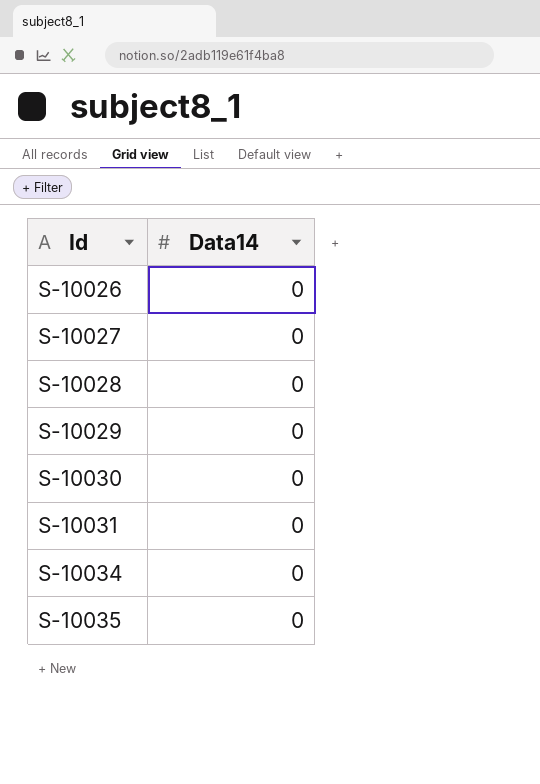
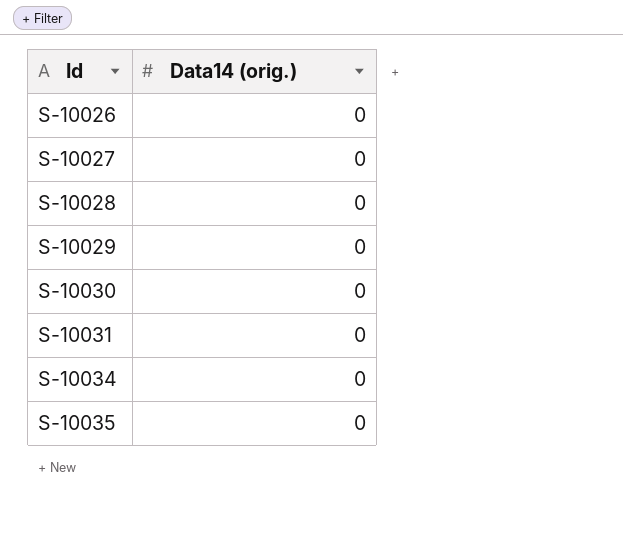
column name: Data14 -> Data14 (orig.)

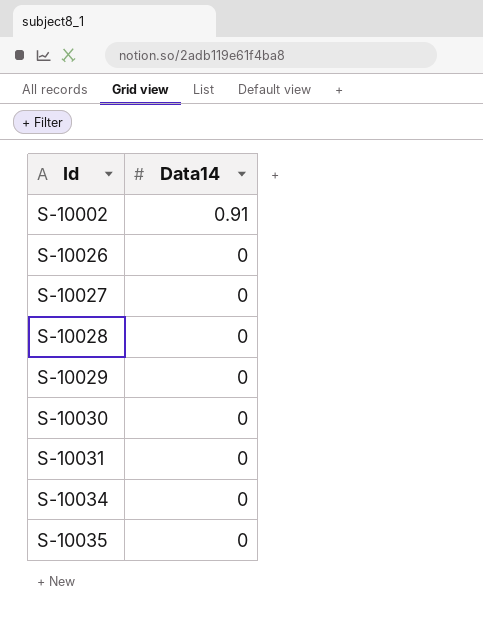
column name: Data14 (orig.) -> Data14
row S-10002: none -> 0.91

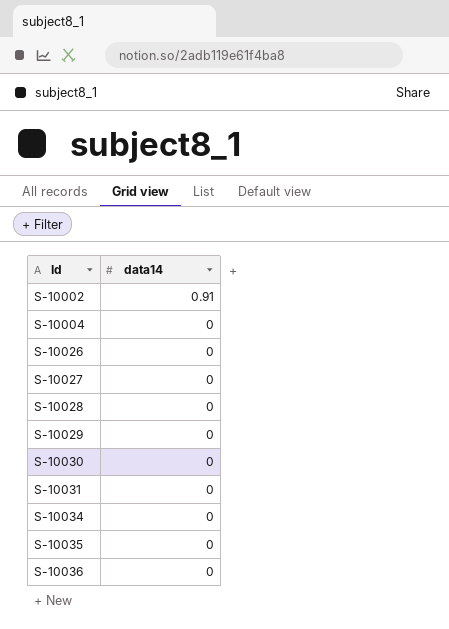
column name: Data14 -> data14
row S-10004: none -> 0
row S-10036: none -> 0

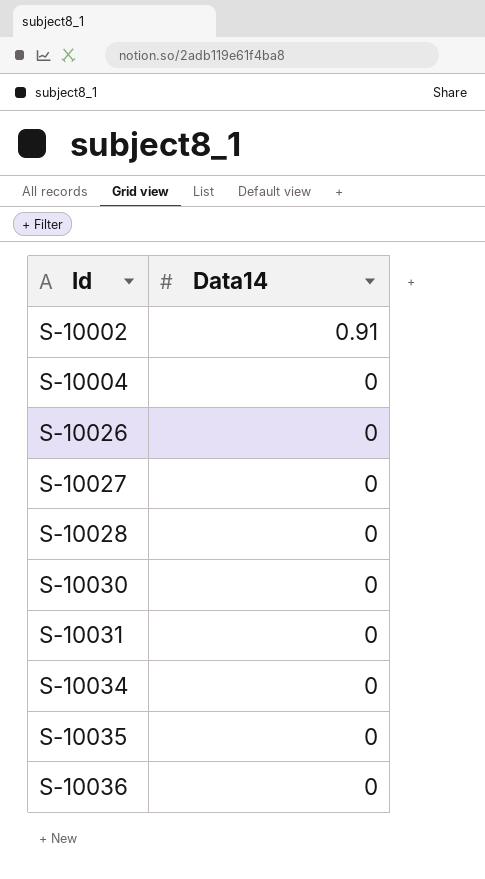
column name: data14 -> Data14
row S-10029: 0 -> none

